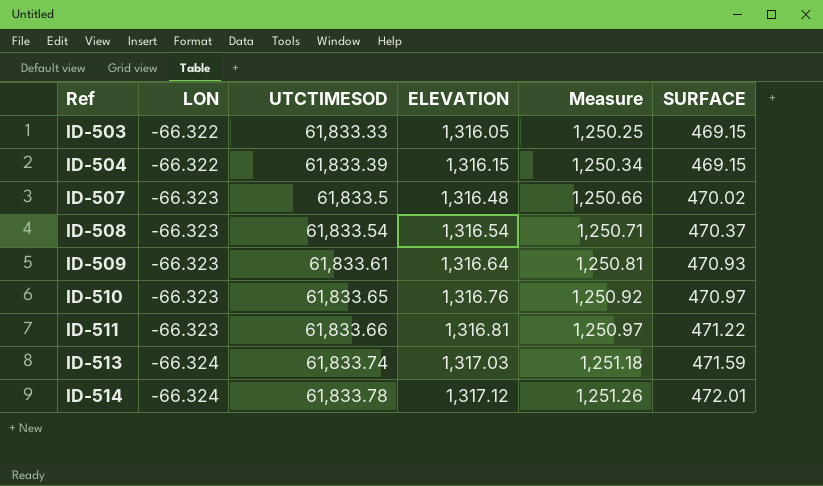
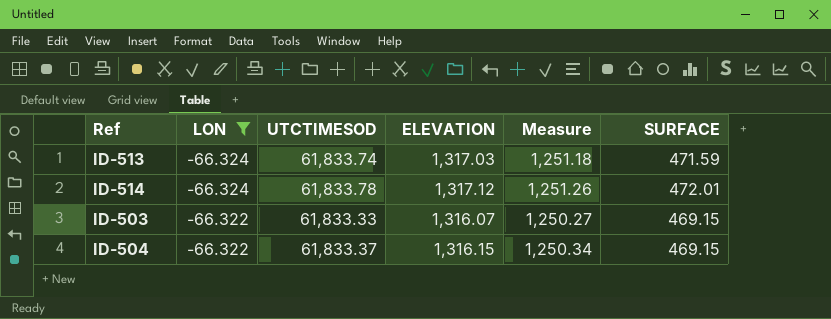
filter: none -> LON != -66.323
row order: Ref ascending -> LON ascending
ID-503 | ELEVATION: 1,316.05 -> 1,316.07
ID-503 | Measure: 1,250.25 -> 1,250.27
ID-504 | UTCTIMESOD: 61,833.39 -> 61,833.37

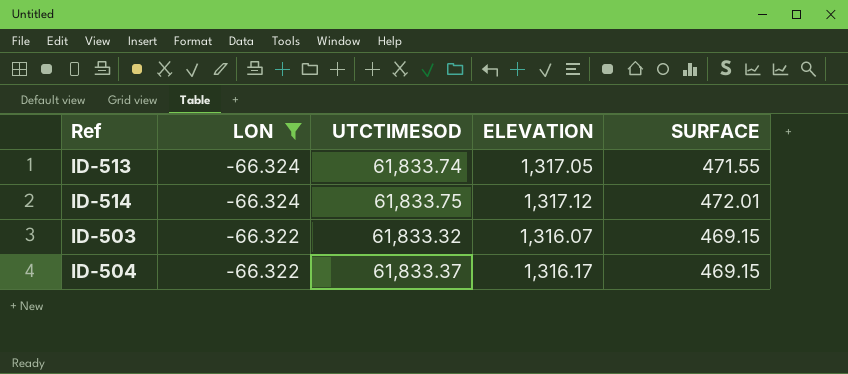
column Measure | formula: [ELEVATION] * 0.95 -> none
ID-513 | ELEVATION: 1,317.03 -> 1,317.05
ID-513 | SURFACE: 471.59 -> 471.55
ID-514 | UTCTIMESOD: 61,833.78 -> 61,833.75
ID-503 | UTCTIMESOD: 61,833.33 -> 61,833.32
ID-504 | ELEVATION: 1,316.15 -> 1,316.17

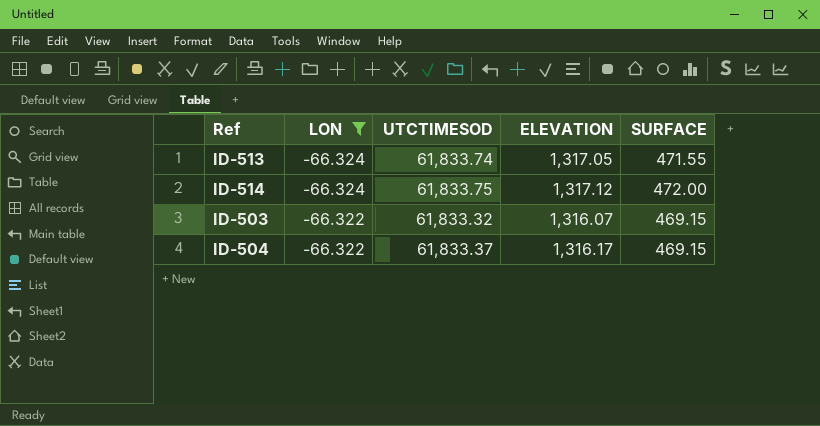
ID-514 | SURFACE: 472.01 -> 472.00

